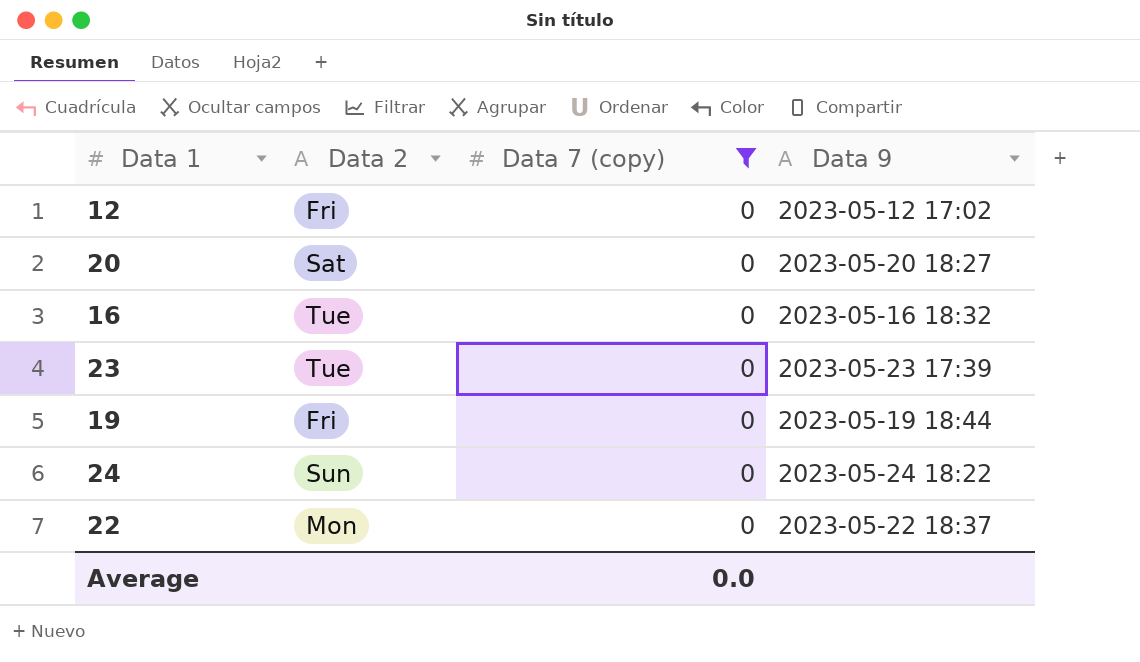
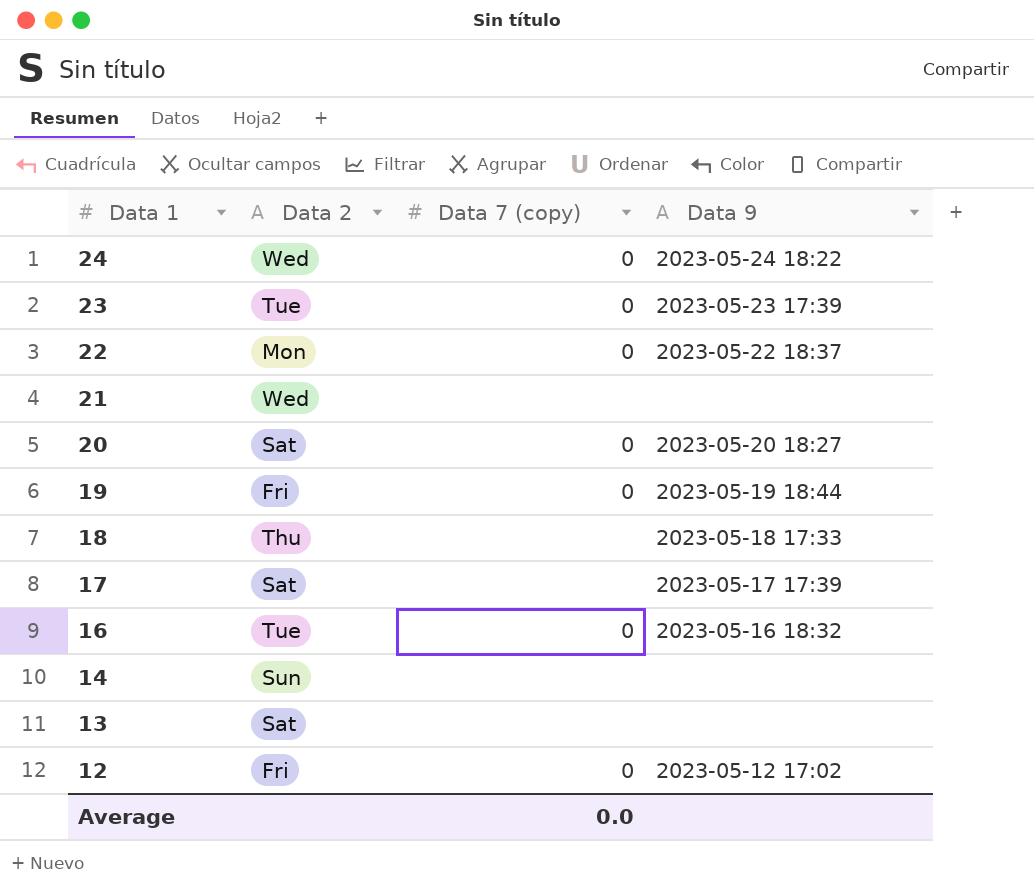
filter: Data 7 (copy) = 0 -> none
row order: none -> Data 1 descending
24 | Data 2: Sun -> Wed

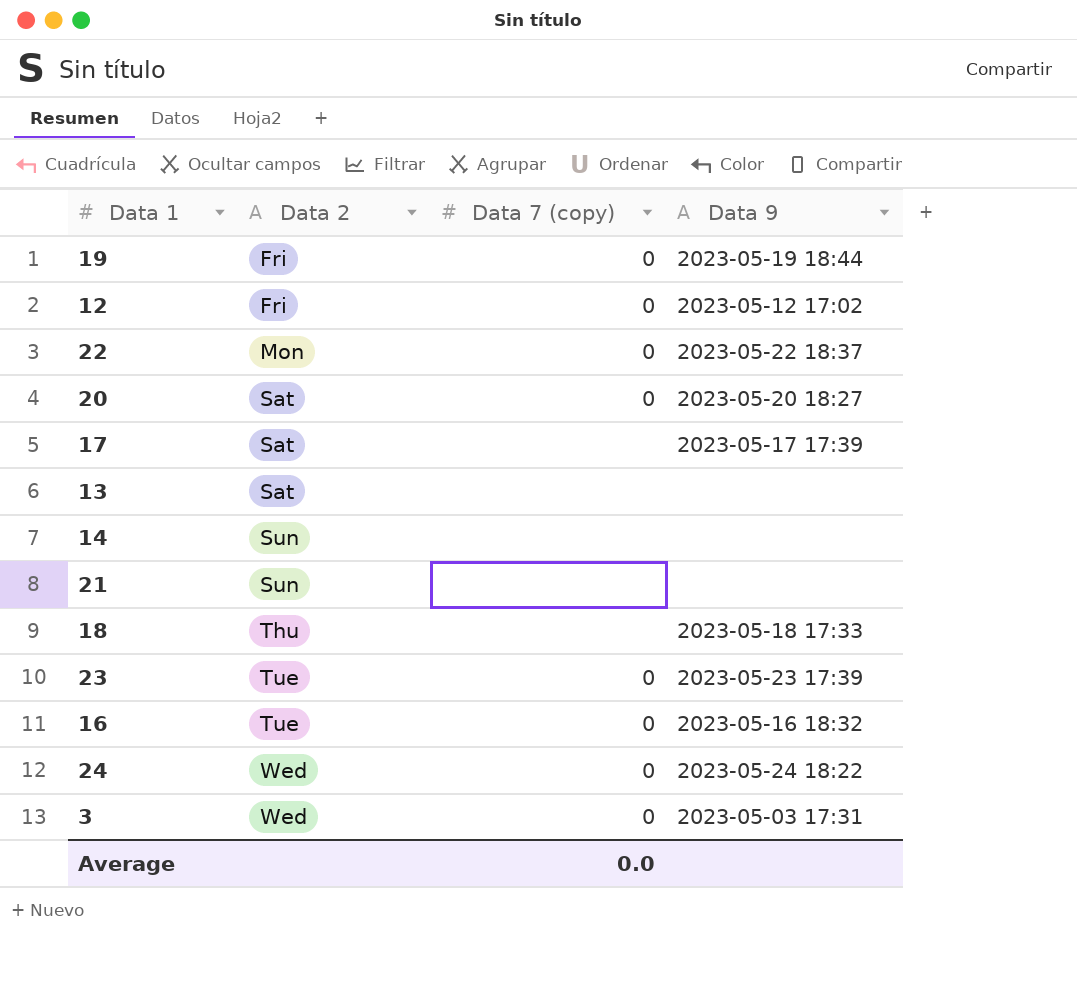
row order: Data 1 descending -> Data 2 ascending
21 | Data 2: Wed -> Sun
row 3: none -> Wed | 0 | 2023-05-03 17:31

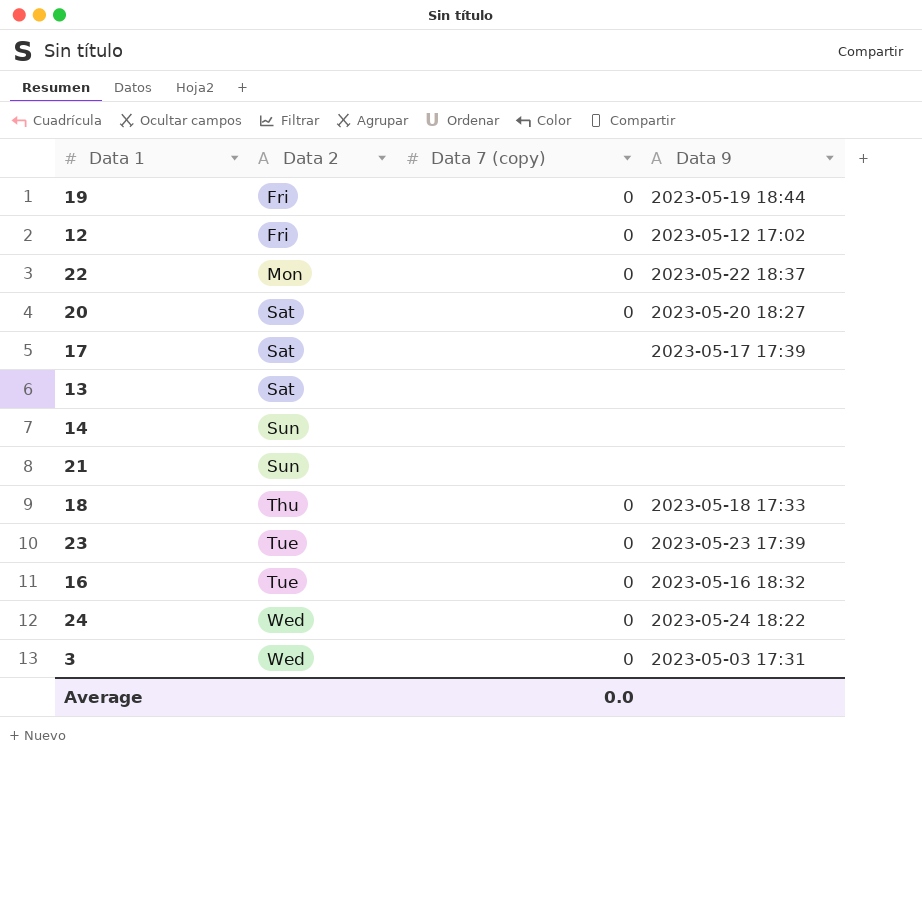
18 | Data 7 (copy): none -> 0

